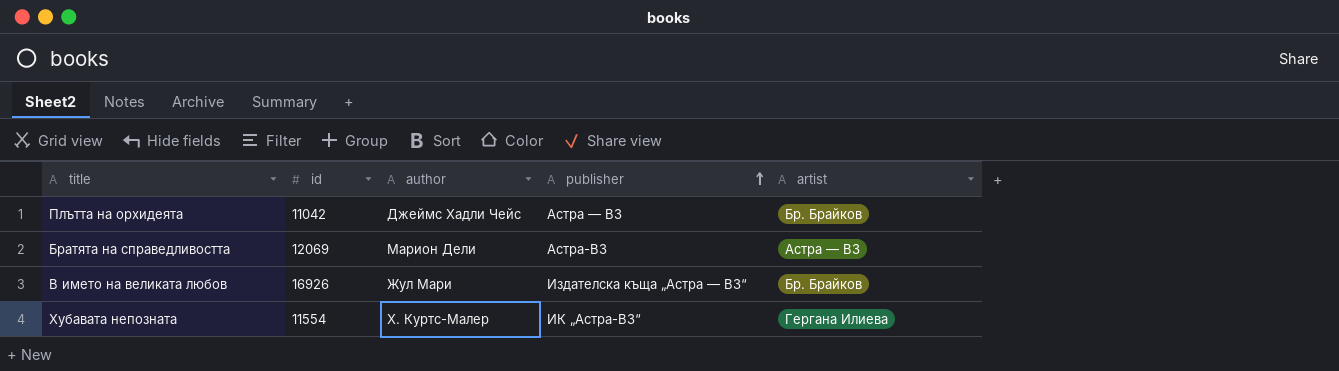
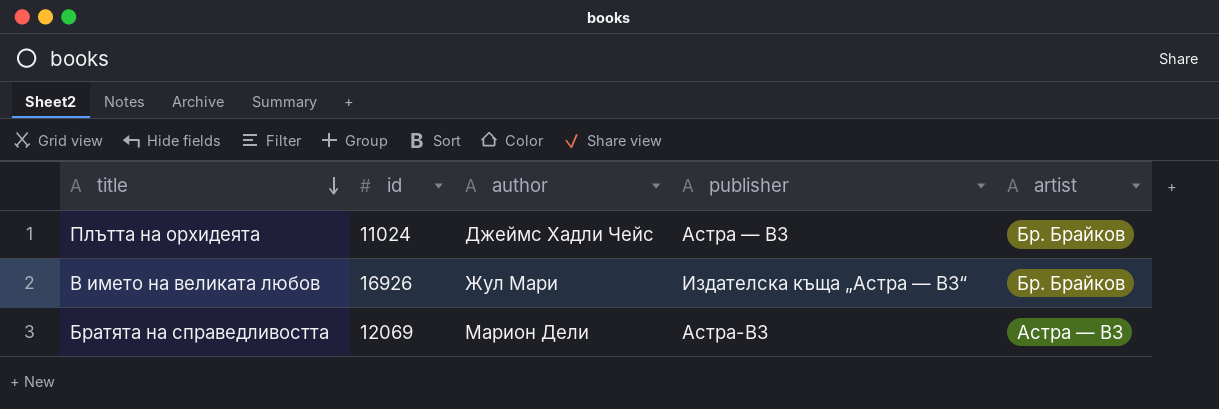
row order: publisher ascending -> title descending
row Хубавата непозната: 11554 | Х. Куртс-Малер | ИК „Астра-ВЗ“ | Гергана Илиева -> none
Плътта на орхидеята | id: 11042 -> 11024

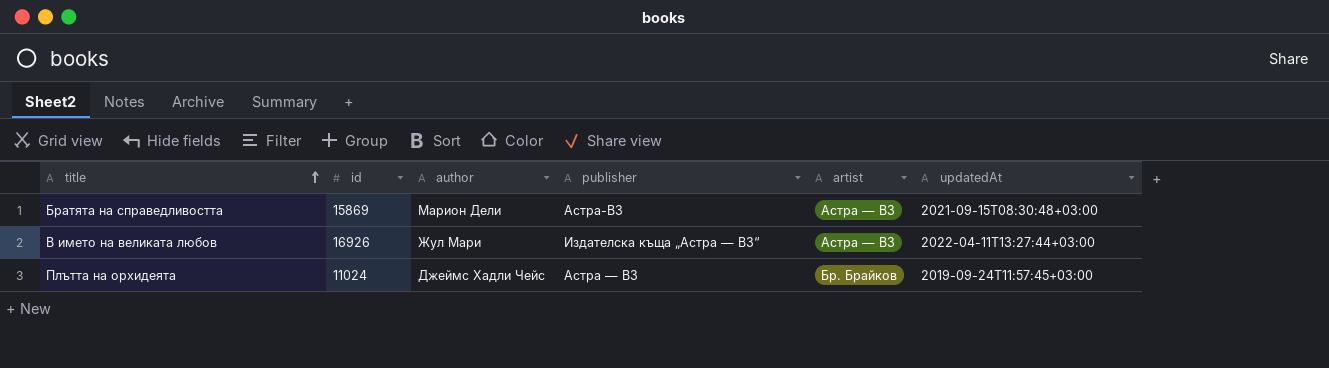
row order: title descending -> title ascending
column updatedAt | position: none -> 6
Братята на справедливостта | id: 12069 -> 15869
В името на великата любов | artist: Бр. Брайков -> Астра — ВЗ

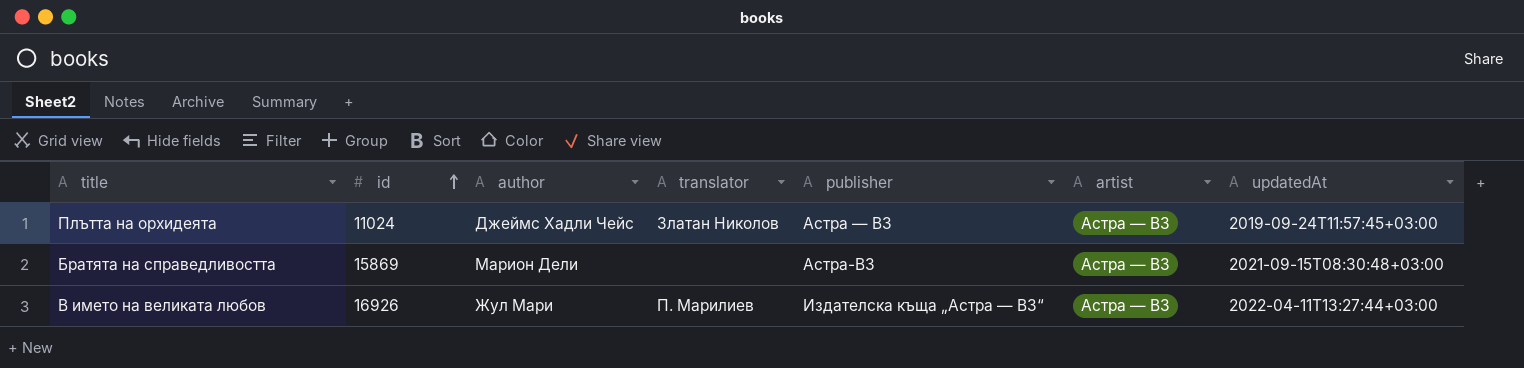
row order: title ascending -> id ascending
column translator | position: none -> 4
Плътта на орхидеята | artist: Бр. Брайков -> Астра — ВЗ

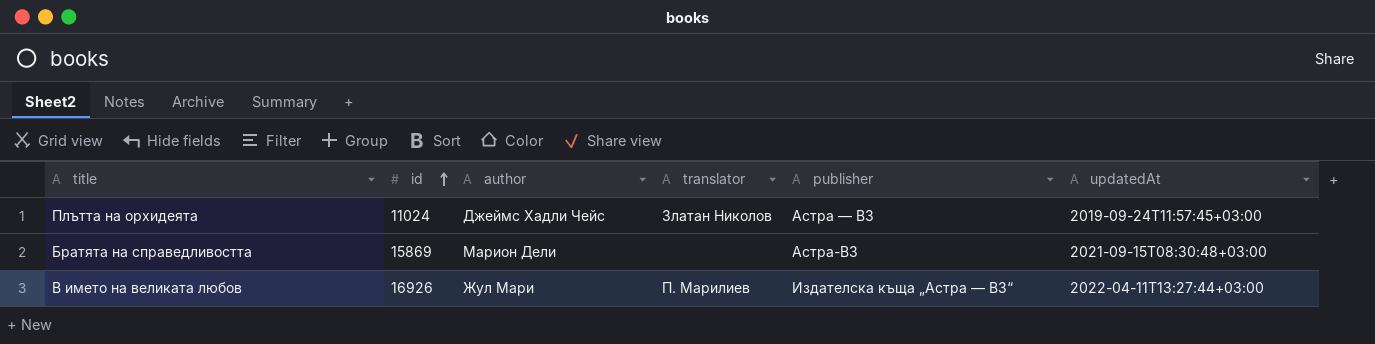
column artist | position: 6 -> none

